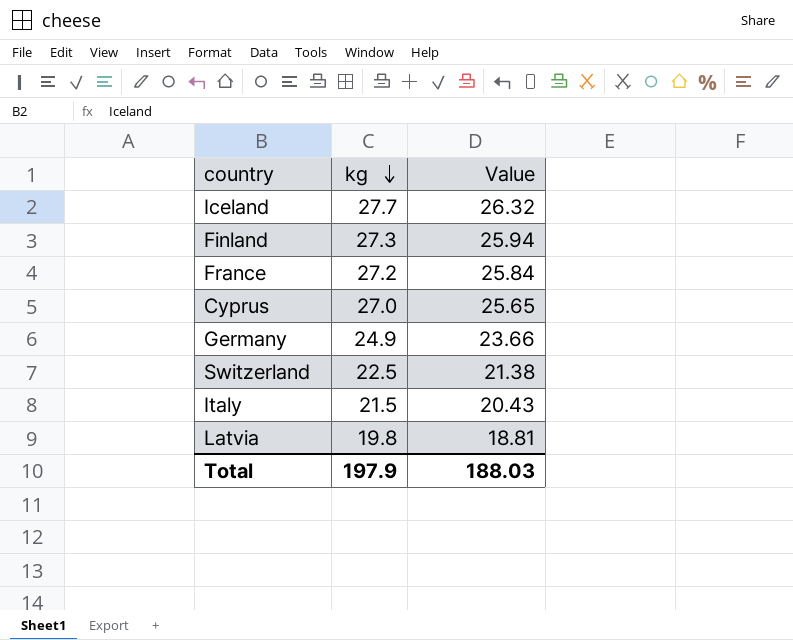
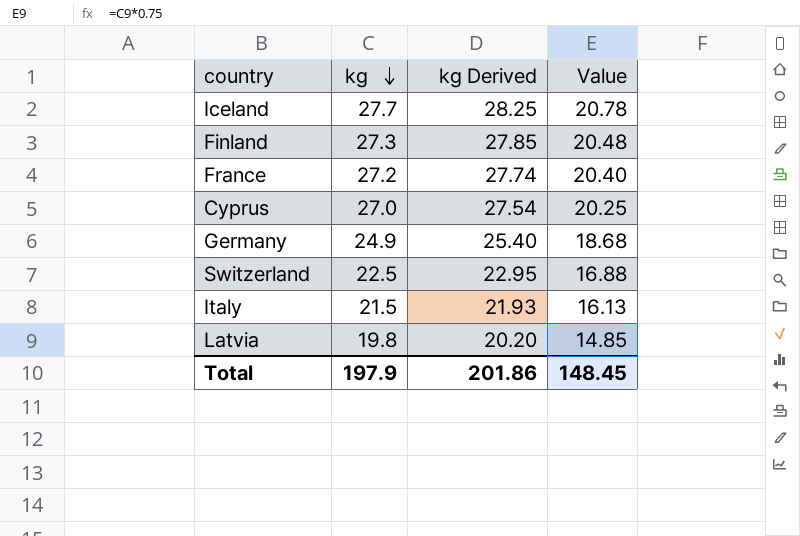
column kg Derived | formula: none -> [kg] * 1.02
column Value | formula: [kg] * 0.95 -> [kg] * 0.75
Total | Value: 188.03 -> 148.45

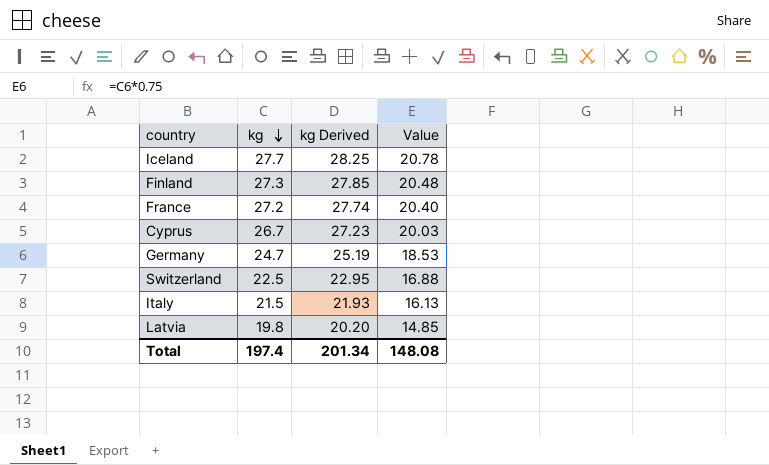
Cyprus | kg: 27.0 -> 26.7
Cyprus | kg Derived: 27.54 -> 27.23
Cyprus | Value: 20.25 -> 20.03
Germany | kg: 24.9 -> 24.7
Germany | kg Derived: 25.40 -> 25.19
Germany | Value: 18.68 -> 18.53
Total | kg: 197.9 -> 197.4
Total | kg Derived: 201.86 -> 201.34
Total | Value: 148.45 -> 148.08

